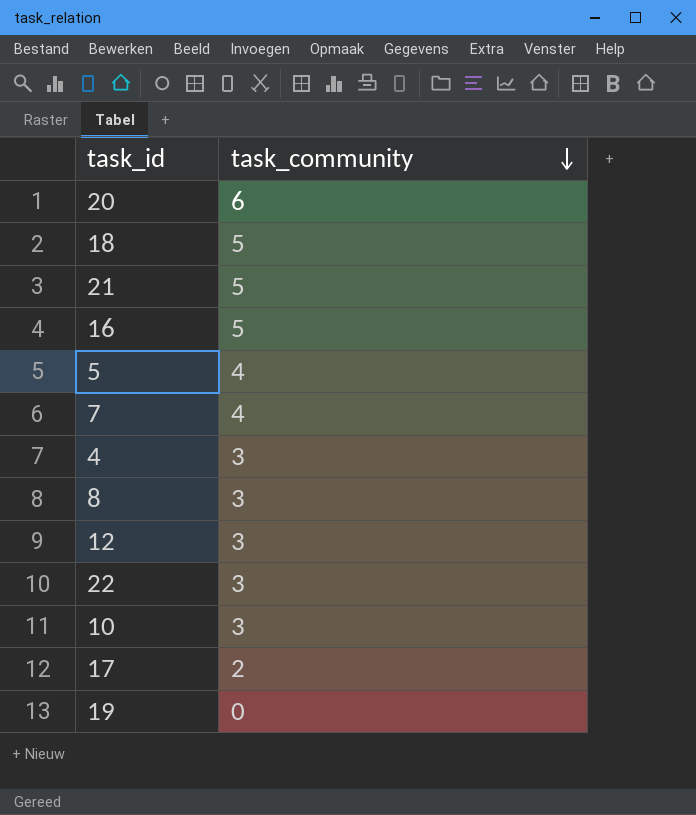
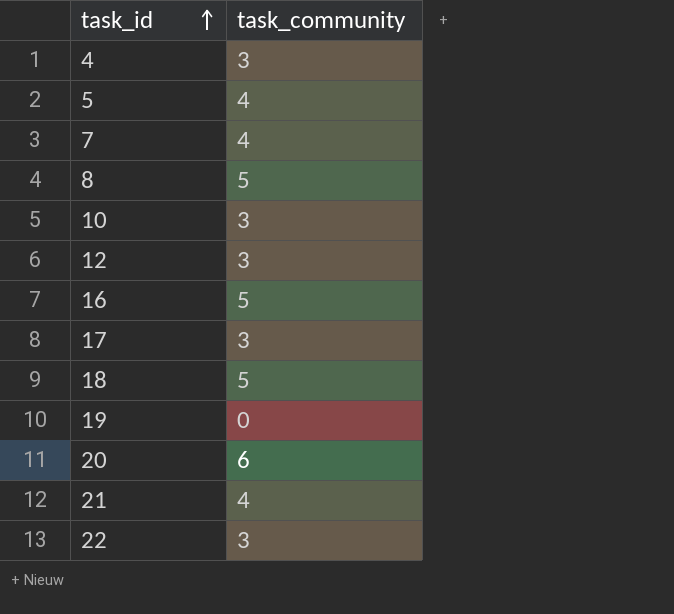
row order: task_community descending -> task_id ascending
8 | task_community: 3 -> 5
17 | task_community: 2 -> 3
21 | task_community: 5 -> 4

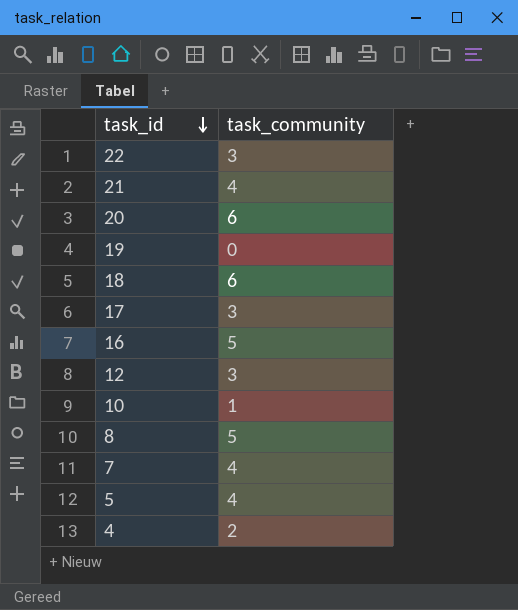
row order: task_id ascending -> task_id descending
18 | task_community: 5 -> 6
10 | task_community: 3 -> 1
4 | task_community: 3 -> 2

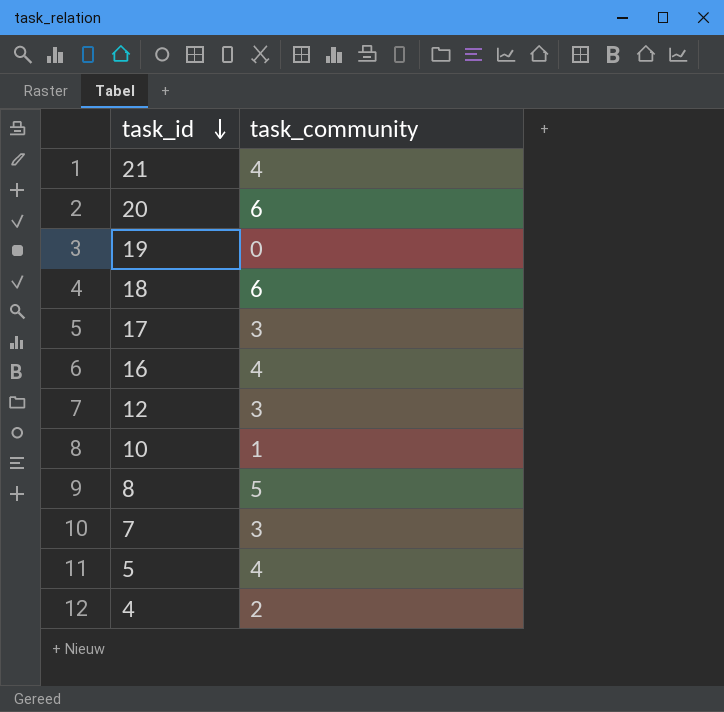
row 22: 3 -> none
16 | task_community: 5 -> 4
7 | task_community: 4 -> 3

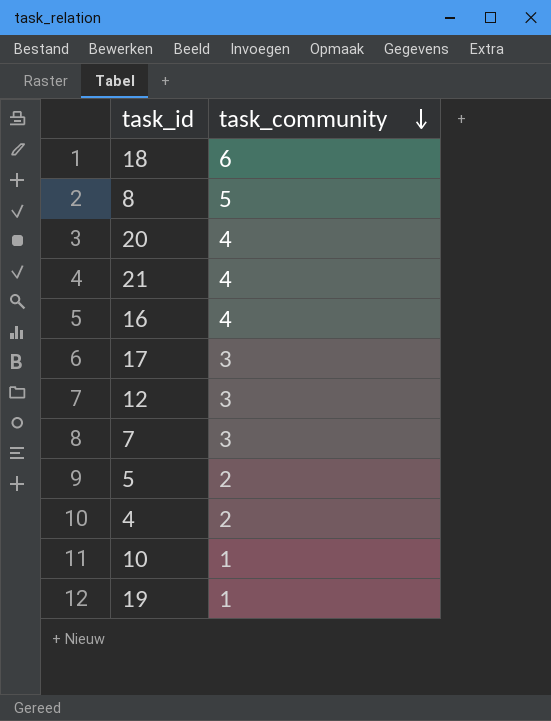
row order: task_id descending -> task_community descending
20 | task_community: 6 -> 4
5 | task_community: 4 -> 2
19 | task_community: 0 -> 1

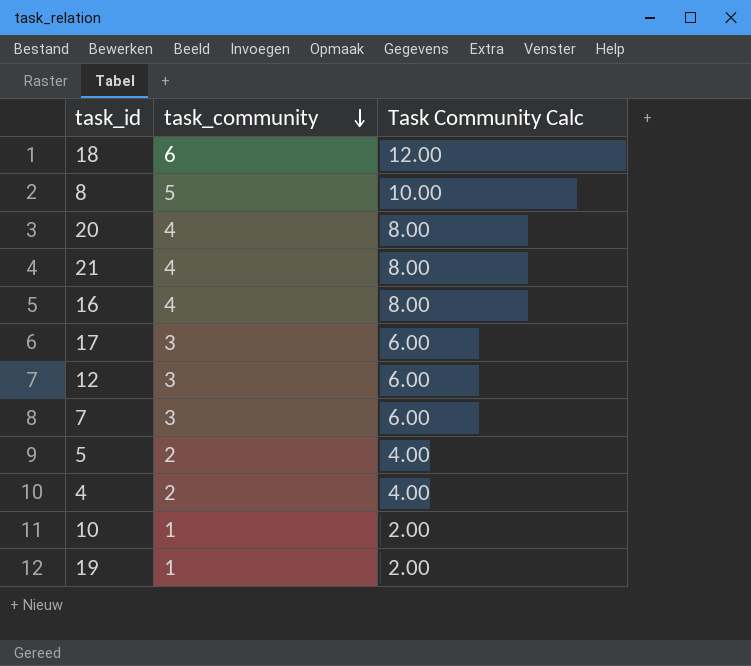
column Task Community Calc | formula: none -> [task_community] * 2

